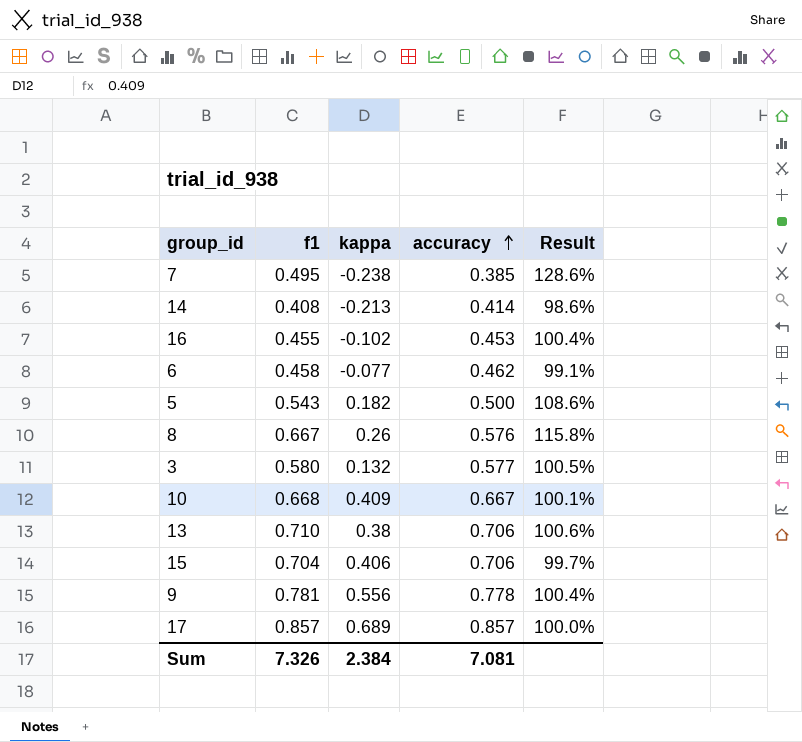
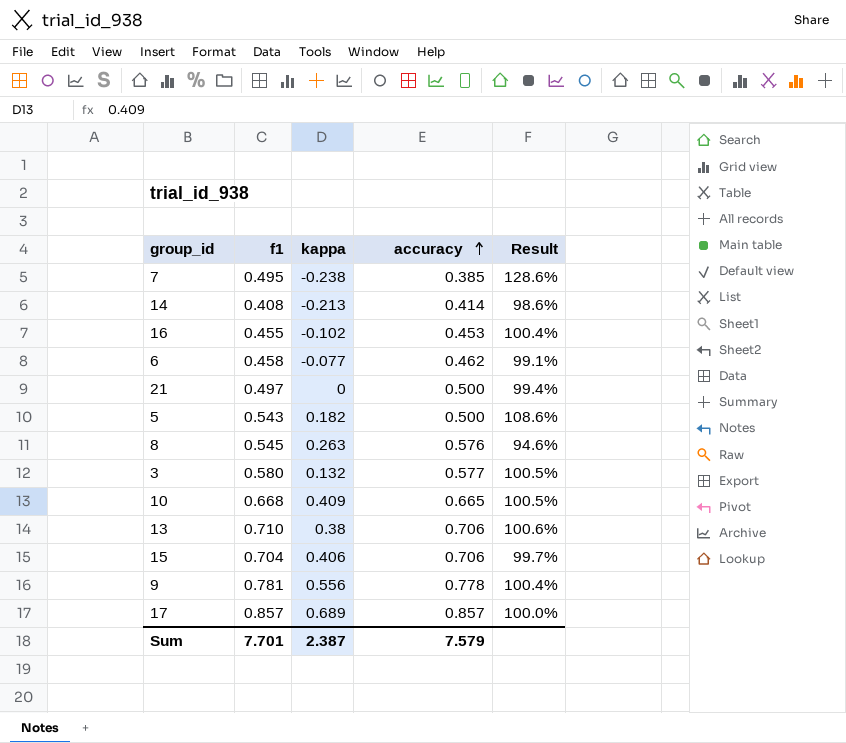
row 21: none -> 0.497 | 0 | 0.500 | 99.4%
8 | f1: 0.667 -> 0.545
8 | kappa: 0.26 -> 0.263
8 | Result: 115.8% -> 94.6%
10 | accuracy: 0.667 -> 0.665
10 | Result: 100.1% -> 100.5%
Sum | f1: 7.326 -> 7.701
Sum | kappa: 2.384 -> 2.387
Sum | accuracy: 7.081 -> 7.579

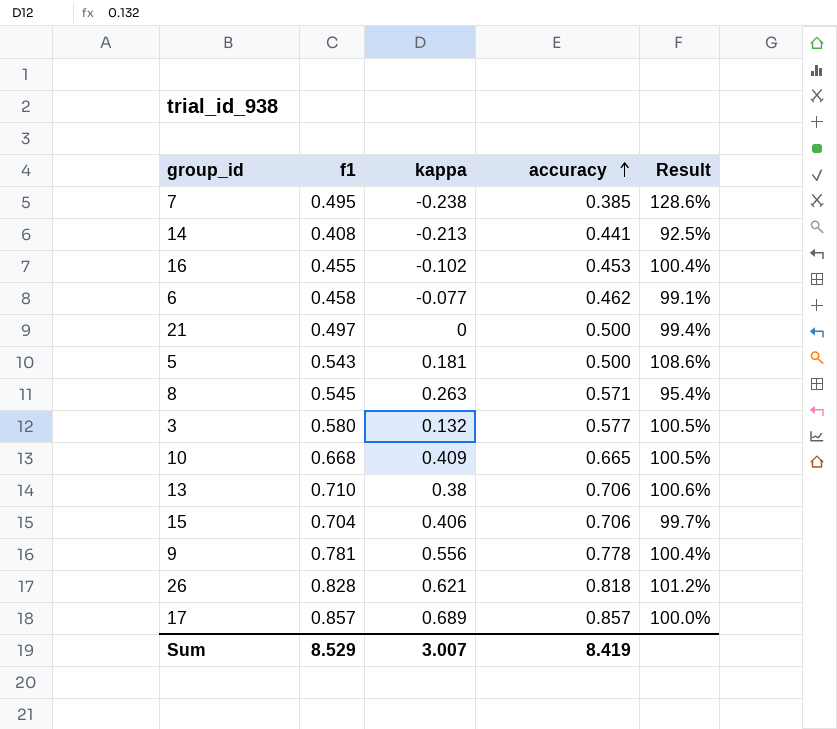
14 | accuracy: 0.414 -> 0.441
14 | Result: 98.6% -> 92.5%
5 | kappa: 0.182 -> 0.181
8 | accuracy: 0.576 -> 0.571
8 | Result: 94.6% -> 95.4%
row 26: none -> 0.828 | 0.621 | 0.818 | 101.2%
Sum | f1: 7.701 -> 8.529
Sum | kappa: 2.387 -> 3.007
Sum | accuracy: 7.579 -> 8.419

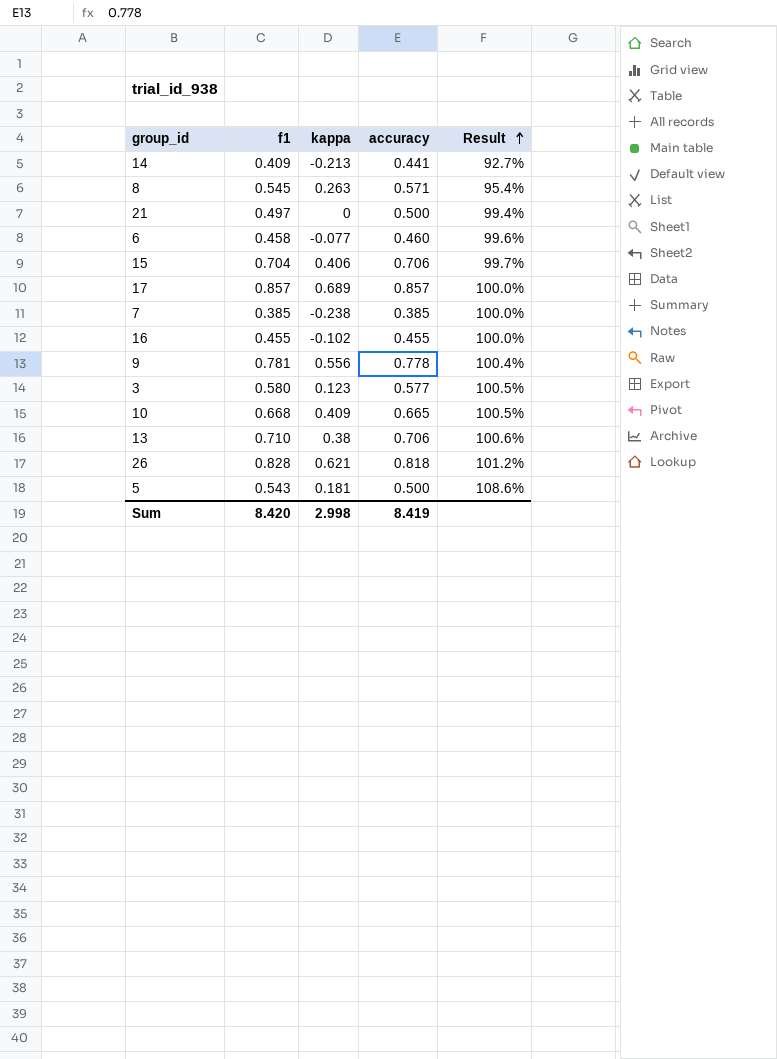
row order: accuracy ascending -> Result ascending
14 | f1: 0.408 -> 0.409
14 | Result: 92.5% -> 92.7%
6 | accuracy: 0.462 -> 0.460
6 | Result: 99.1% -> 99.6%
7 | f1: 0.495 -> 0.385
7 | Result: 128.6% -> 100.0%
16 | accuracy: 0.453 -> 0.455
16 | Result: 100.4% -> 100.0%
3 | kappa: 0.132 -> 0.123
Sum | f1: 8.529 -> 8.420
Sum | kappa: 3.007 -> 2.998

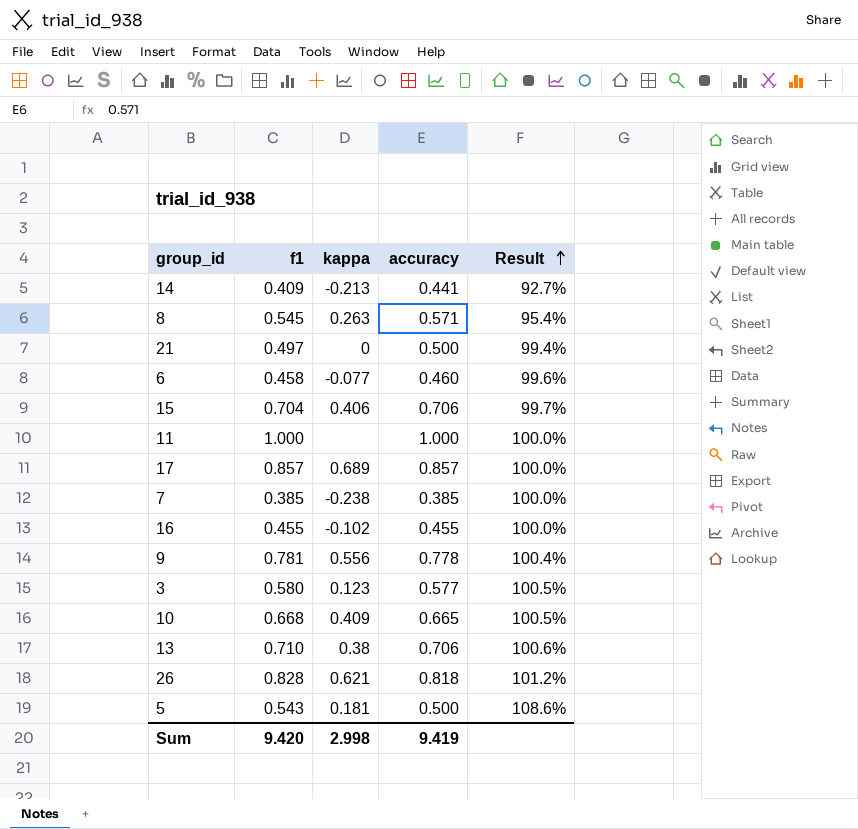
row 11: none -> 1.000 | none | 1.000 | 100.0%
Sum | f1: 8.420 -> 9.420
Sum | accuracy: 8.419 -> 9.419

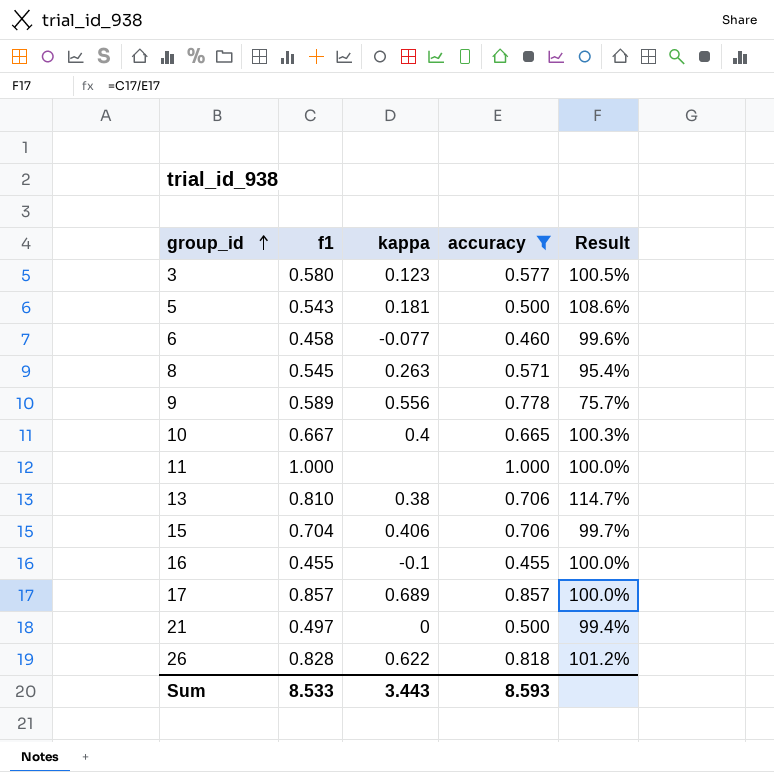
filter: none -> accuracy >= 0.455
row order: Result ascending -> group_id ascending
9 | f1: 0.781 -> 0.589
9 | Result: 100.4% -> 75.7%
10 | f1: 0.668 -> 0.667
10 | kappa: 0.409 -> 0.4
10 | Result: 100.5% -> 100.3%
13 | f1: 0.710 -> 0.810
13 | Result: 100.6% -> 114.7%
16 | kappa: -0.102 -> -0.1
26 | kappa: 0.621 -> 0.622
Sum | f1: 9.420 -> 8.533
Sum | kappa: 2.998 -> 3.443
Sum | accuracy: 9.419 -> 8.593

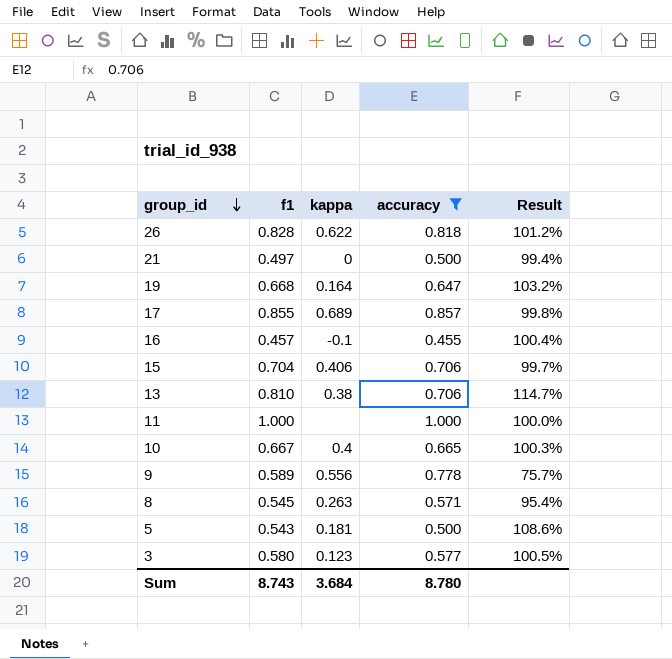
row order: group_id ascending -> group_id descending
row 6: 0.458 | -0.077 | 0.460 | 99.6% -> none
row 19: none -> 0.668 | 0.164 | 0.647 | 103.2%
17 | f1: 0.857 -> 0.855
17 | Result: 100.0% -> 99.8%
16 | f1: 0.455 -> 0.457
16 | Result: 100.0% -> 100.4%
Sum | f1: 8.533 -> 8.743
Sum | kappa: 3.443 -> 3.684
Sum | accuracy: 8.593 -> 8.780

